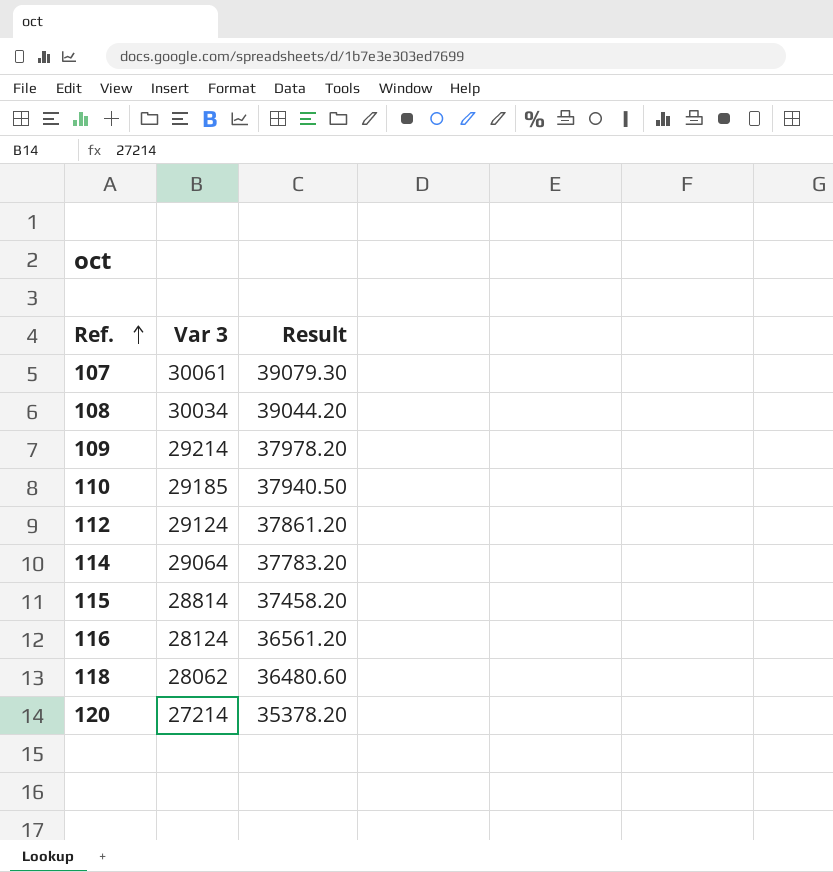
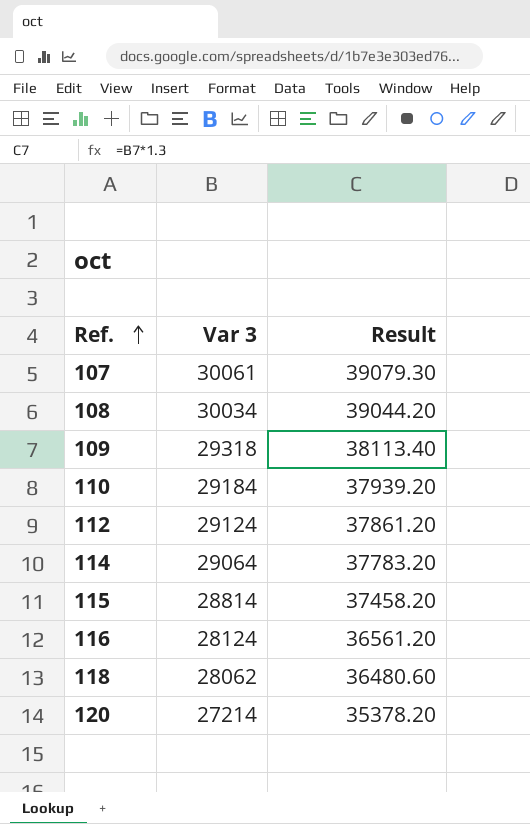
109 | Var 3: 29214 -> 29318
109 | Result: 37978.20 -> 38113.40
110 | Var 3: 29185 -> 29184
110 | Result: 37940.50 -> 37939.20

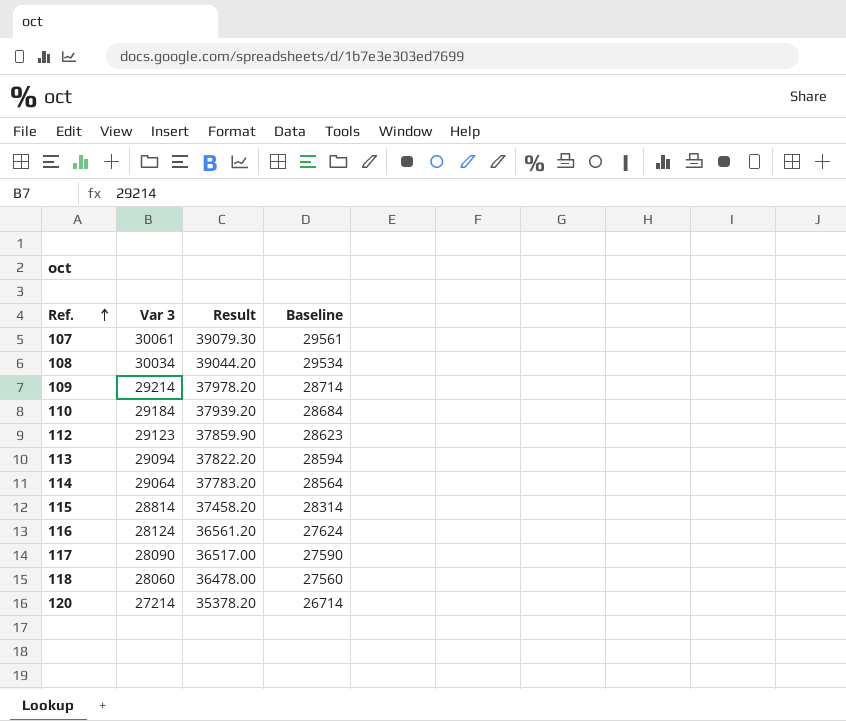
column Baseline | formula: none -> [Var 3] - 500
109 | Var 3: 29318 -> 29214
109 | Result: 38113.40 -> 37978.20
112 | Var 3: 29124 -> 29123
112 | Result: 37861.20 -> 37859.90
row 113: none -> 29094 | 37822.20 | 28594
row 117: none -> 28090 | 36517.00 | 27590
118 | Var 3: 28062 -> 28060
118 | Result: 36480.60 -> 36478.00

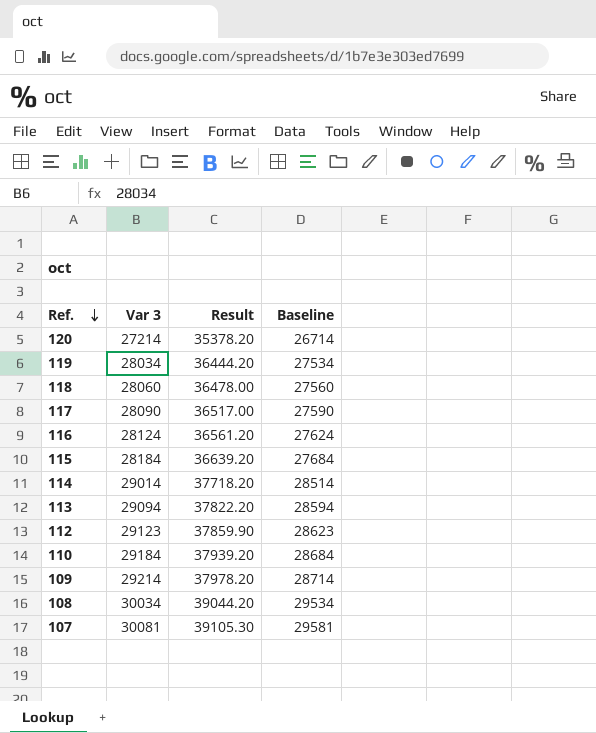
row order: Ref. ascending -> Ref. descending
row 119: none -> 28034 | 36444.20 | 27534
115 | Var 3: 28814 -> 28184
115 | Result: 37458.20 -> 36639.20
115 | Baseline: 28314 -> 27684
114 | Var 3: 29064 -> 29014
114 | Result: 37783.20 -> 37718.20
114 | Baseline: 28564 -> 28514
107 | Var 3: 30061 -> 30081
107 | Result: 39079.30 -> 39105.30
107 | Baseline: 29561 -> 29581

